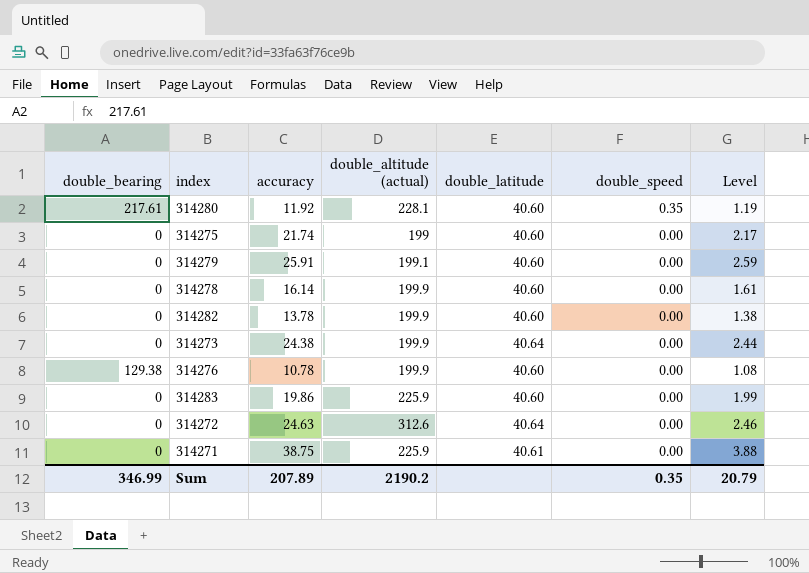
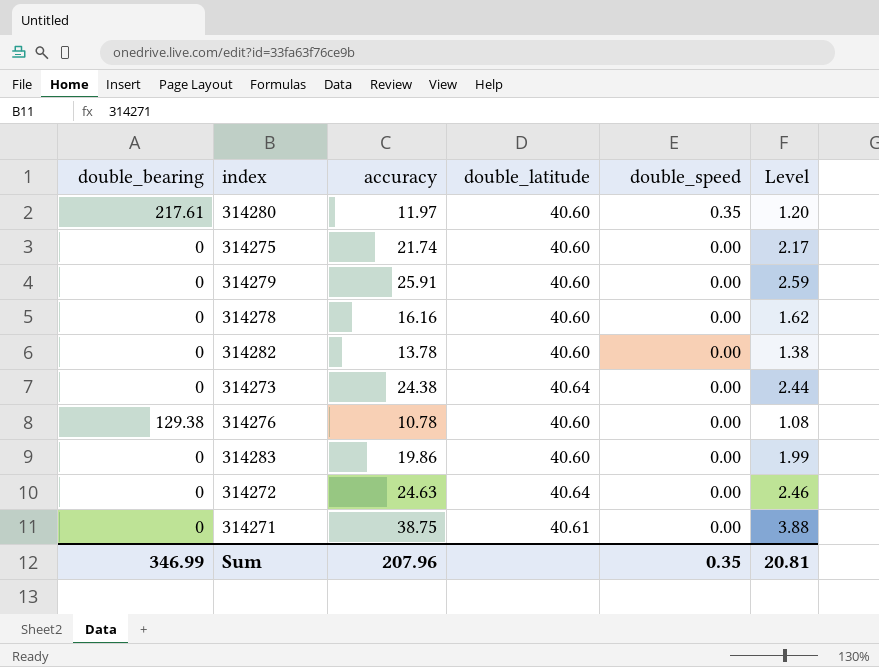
column double_altitude (actual) | position: 4 -> none
314280 | accuracy: 11.92 -> 11.97
314280 | Level: 1.19 -> 1.20
314278 | accuracy: 16.14 -> 16.16
314278 | Level: 1.61 -> 1.62
Sum | accuracy: 207.89 -> 207.96
Sum | Level: 20.79 -> 20.81

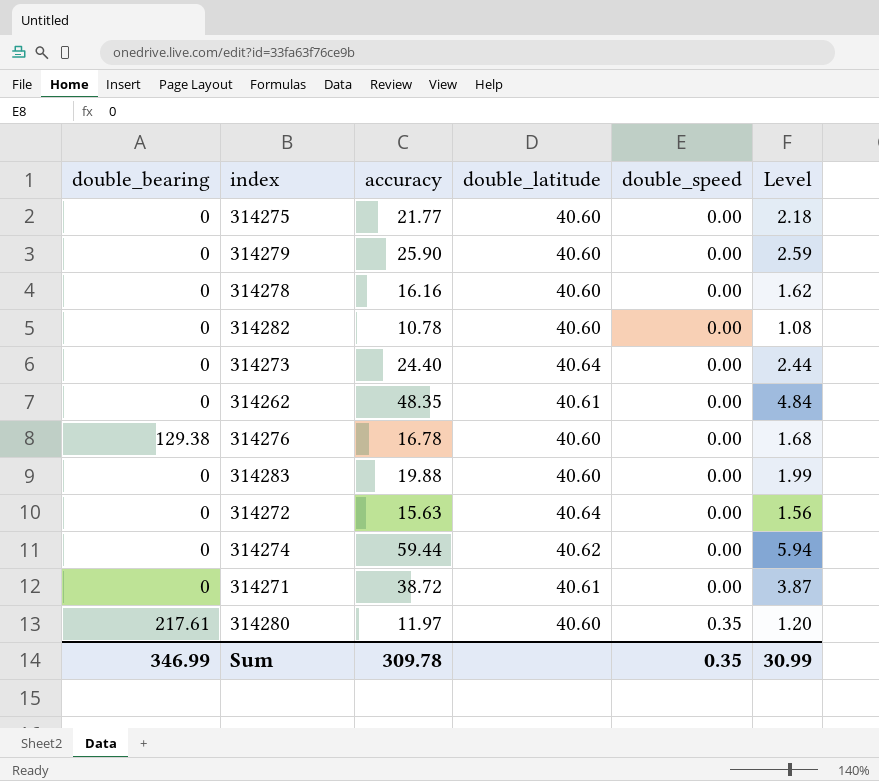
row order: double_speed descending -> double_speed ascending
314275 | accuracy: 21.74 -> 21.77
314275 | Level: 2.17 -> 2.18
314279 | accuracy: 25.91 -> 25.90
314282 | accuracy: 13.78 -> 10.78
314282 | Level: 1.38 -> 1.08
314273 | accuracy: 24.38 -> 24.40
row 314262: none -> 0 | 48.35 | 40.61 | 0.00 | 4.84
314276 | accuracy: 10.78 -> 16.78
314276 | Level: 1.08 -> 1.68
314283 | accuracy: 19.86 -> 19.88
314272 | accuracy: 24.63 -> 15.63
314272 | Level: 2.46 -> 1.56
row 314274: none -> 0 | 59.44 | 40.62 | 0.00 | 5.94
314271 | accuracy: 38.75 -> 38.72
314271 | Level: 3.88 -> 3.87
Sum | accuracy: 207.96 -> 309.78
Sum | Level: 20.81 -> 30.99

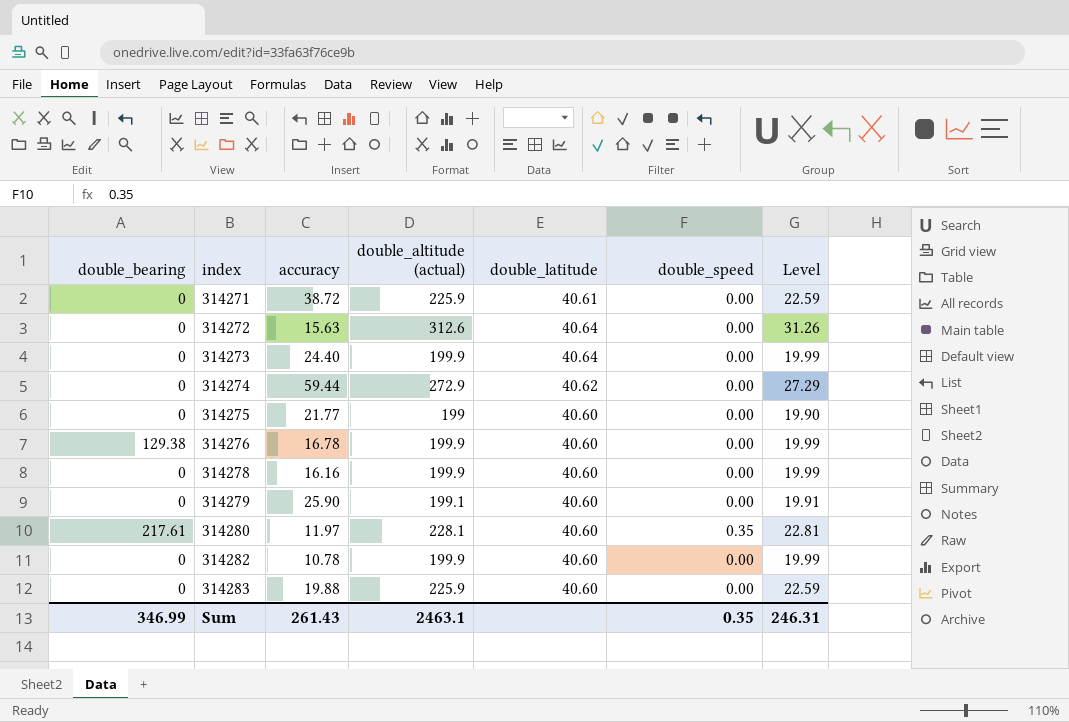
row order: double_speed ascending -> index ascending
column double_altitude (actual) | position: none -> 4
column Level | formula: [accuracy] * 0.1 -> [double_altitude (actual)] * 0.1
row 314262: 0 | 48.35 | 40.61 | 0.00 | 4.84 -> none
Sum | accuracy: 309.78 -> 261.43
Sum | Level: 30.99 -> 246.31

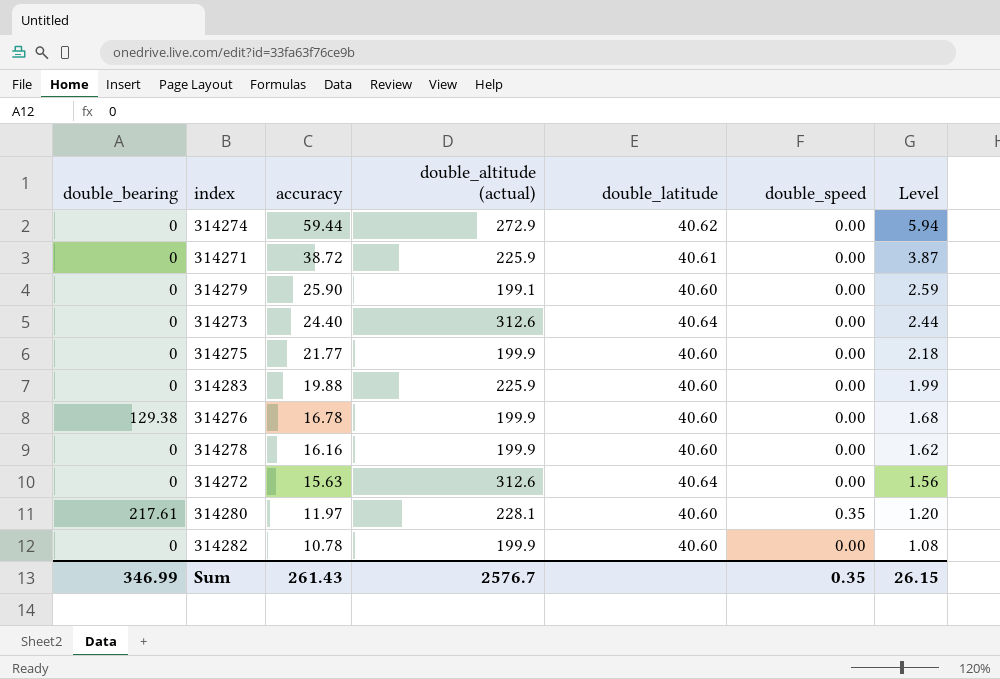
row order: index ascending -> accuracy descending
column Level | formula: [double_altitude (actual)] * 0.1 -> [accuracy] * 0.1
314273 | double_altitude (actual): 199.9 -> 312.6
314275 | double_altitude (actual): 199 -> 199.9
Sum | double_altitude (actual): 2463.1 -> 2576.7
Sum | Level: 246.31 -> 26.15

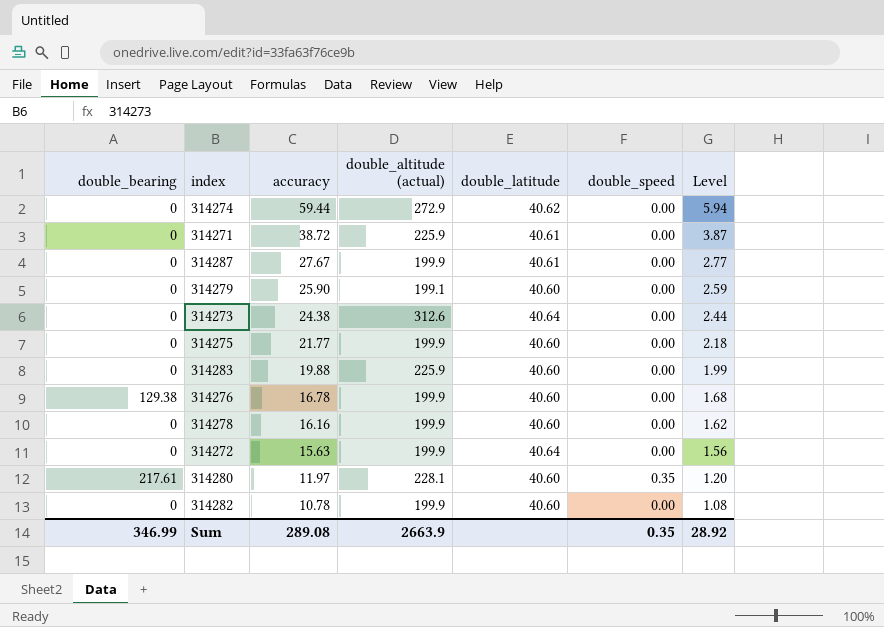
row 314287: none -> 0 | 27.67 | 199.9 | 40.61 | 0.00 | 2.77
314273 | accuracy: 24.40 -> 24.38
314272 | double_altitude (actual): 312.6 -> 199.9
Sum | accuracy: 261.43 -> 289.08
Sum | double_altitude (actual): 2576.7 -> 2663.9
Sum | Level: 26.15 -> 28.92

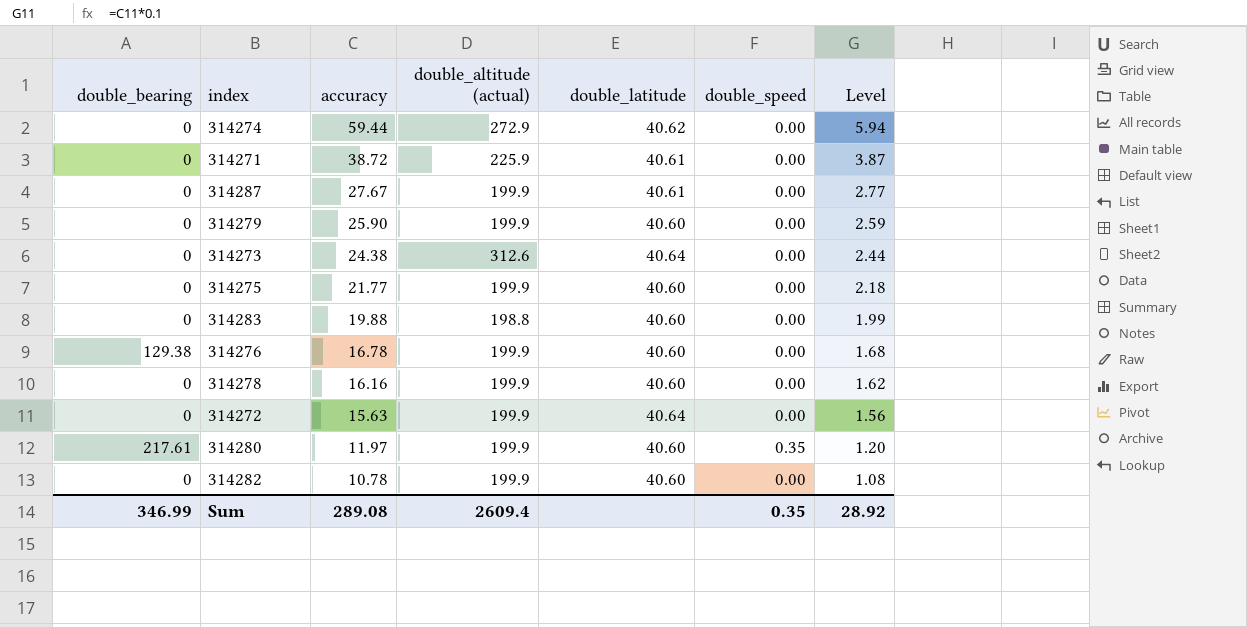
314279 | double_altitude (actual): 199.1 -> 199.9
314283 | double_altitude (actual): 225.9 -> 198.8
314280 | double_altitude (actual): 228.1 -> 199.9
Sum | double_altitude (actual): 2663.9 -> 2609.4

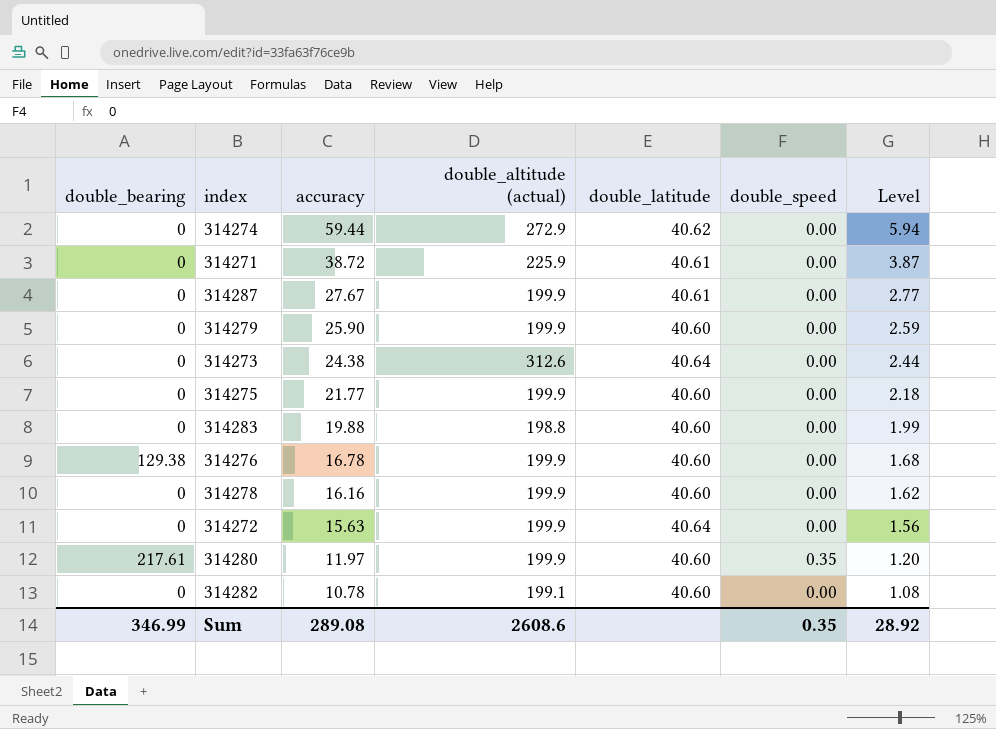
314282 | double_altitude (actual): 199.9 -> 199.1
Sum | double_altitude (actual): 2609.4 -> 2608.6

